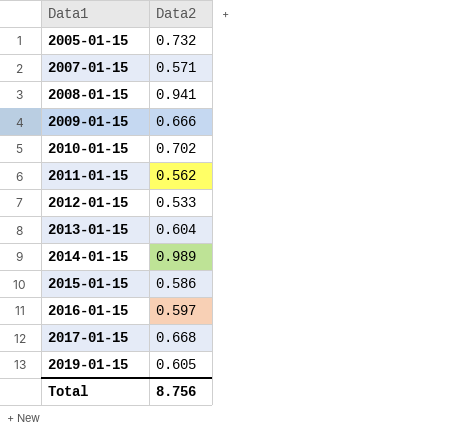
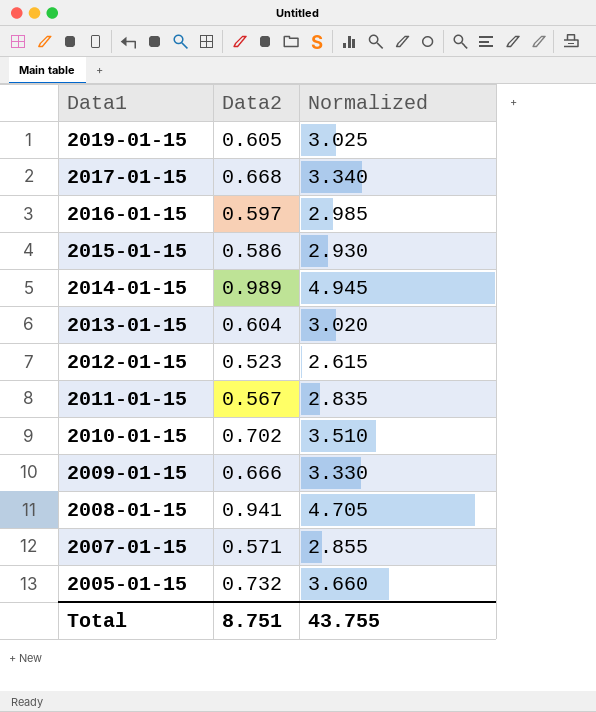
row order: Data1 ascending -> Data1 descending
column Normalized | formula: none -> [Data2] * 5
2012-01-15 | Data2: 0.533 -> 0.523
2011-01-15 | Data2: 0.562 -> 0.567
Total | Data2: 8.756 -> 8.751

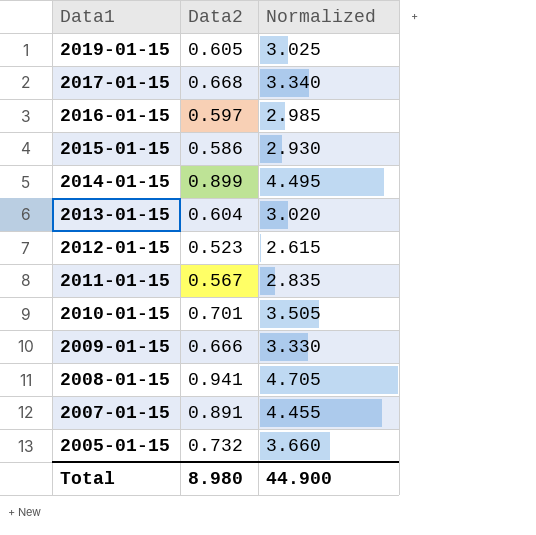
2014-01-15 | Data2: 0.989 -> 0.899
2014-01-15 | Normalized: 4.945 -> 4.495
2010-01-15 | Data2: 0.702 -> 0.701
2010-01-15 | Normalized: 3.510 -> 3.505
2007-01-15 | Data2: 0.571 -> 0.891
2007-01-15 | Normalized: 2.855 -> 4.455
Total | Data2: 8.751 -> 8.980
Total | Normalized: 43.755 -> 44.900

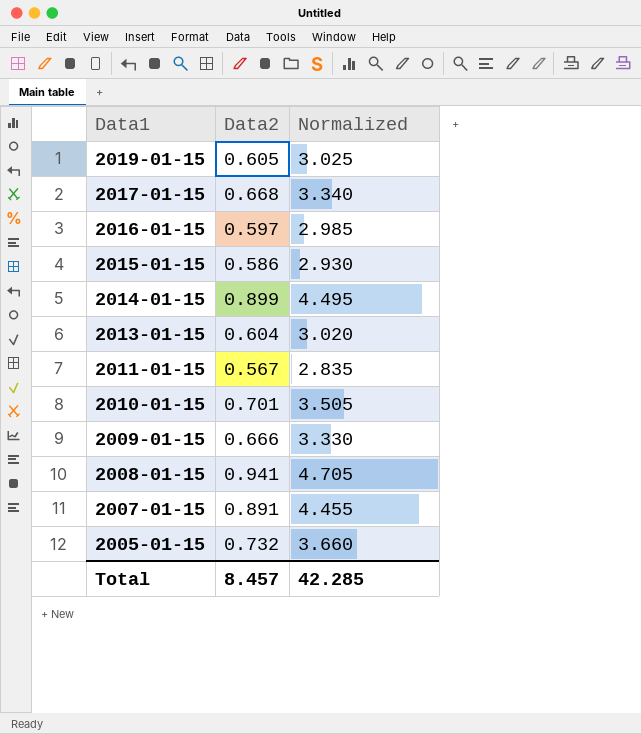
row 2012-01-15: 0.523 | 2.615 -> none
Total | Data2: 8.980 -> 8.457
Total | Normalized: 44.900 -> 42.285

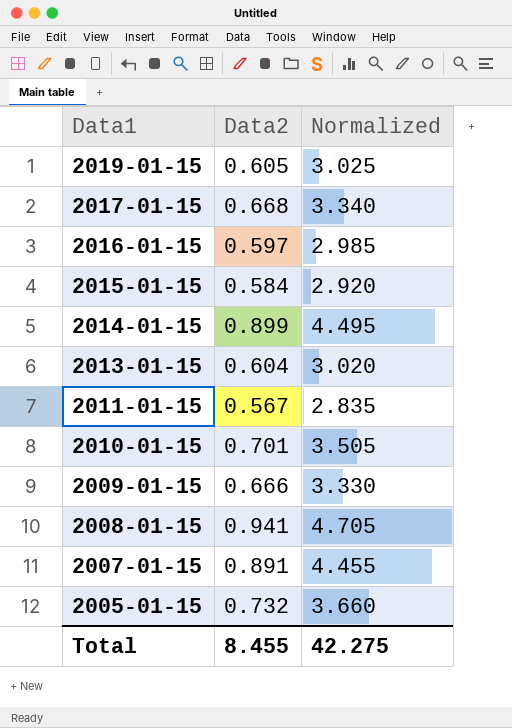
2015-01-15 | Data2: 0.586 -> 0.584
2015-01-15 | Normalized: 2.930 -> 2.920
Total | Data2: 8.457 -> 8.455
Total | Normalized: 42.285 -> 42.275

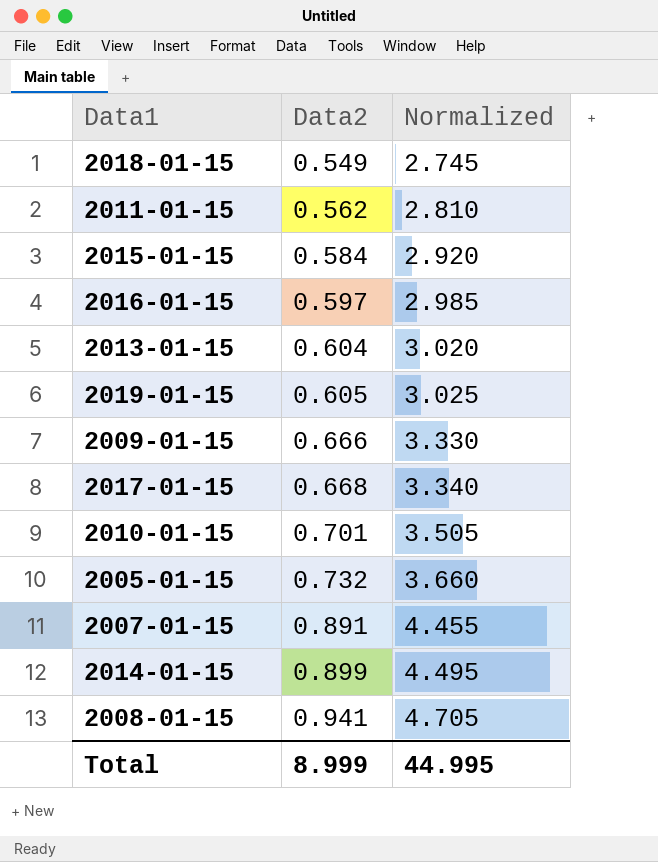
row order: Data1 descending -> Data2 ascending
row 2018-01-15: none -> 0.549 | 2.745
2011-01-15 | Data2: 0.567 -> 0.562
2011-01-15 | Normalized: 2.835 -> 2.810
Total | Data2: 8.455 -> 8.999
Total | Normalized: 42.275 -> 44.995

